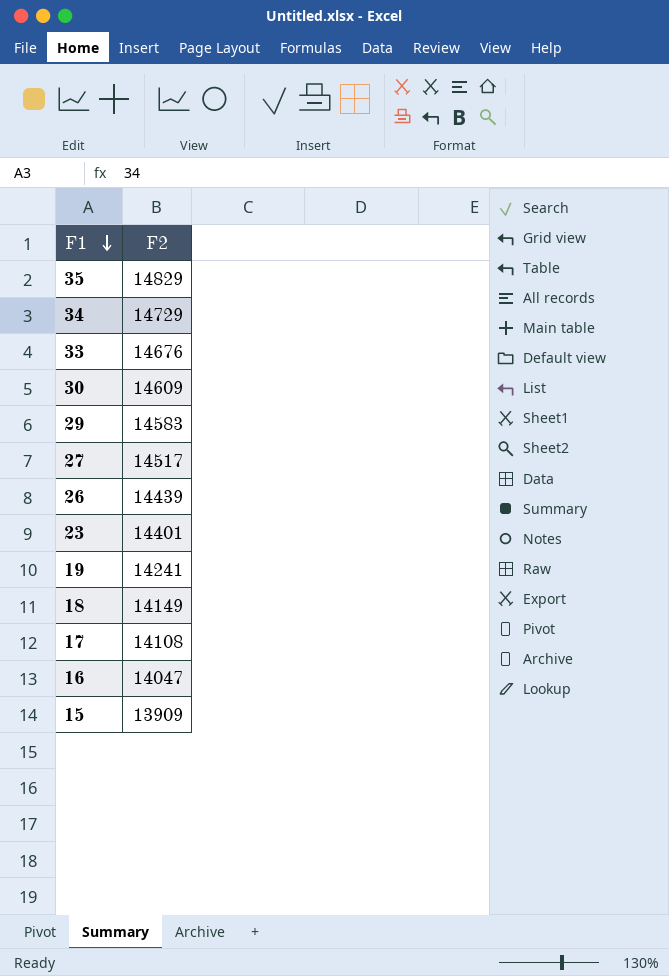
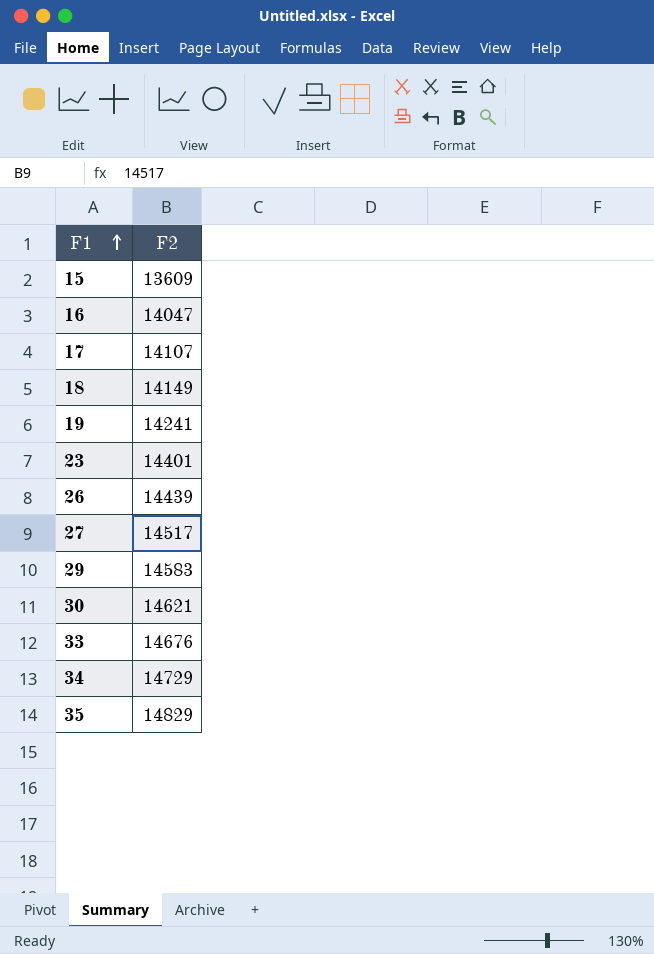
row order: F1 descending -> F1 ascending
15 | F2: 13909 -> 13609
17 | F2: 14108 -> 14107
30 | F2: 14609 -> 14621

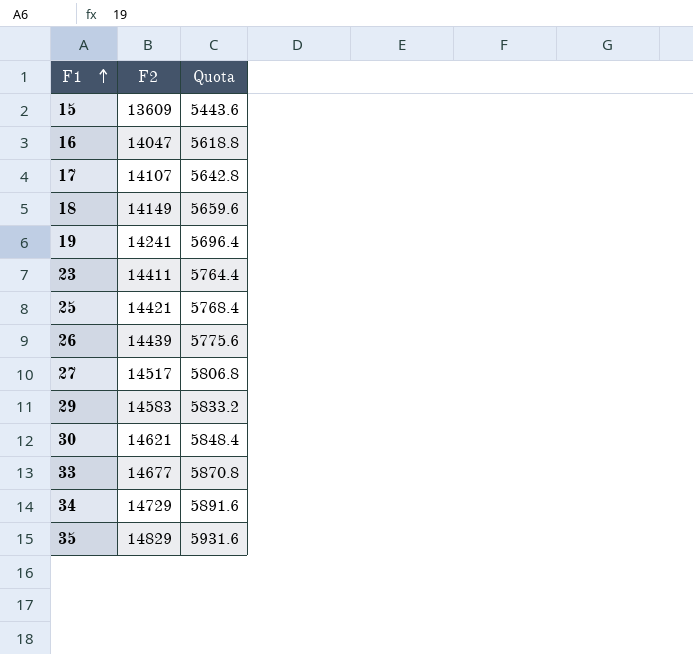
column Quota | formula: none -> [F2] * 0.4
23 | F2: 14401 -> 14411
row 25: none -> 14421 | 5768.4
33 | F2: 14676 -> 14677

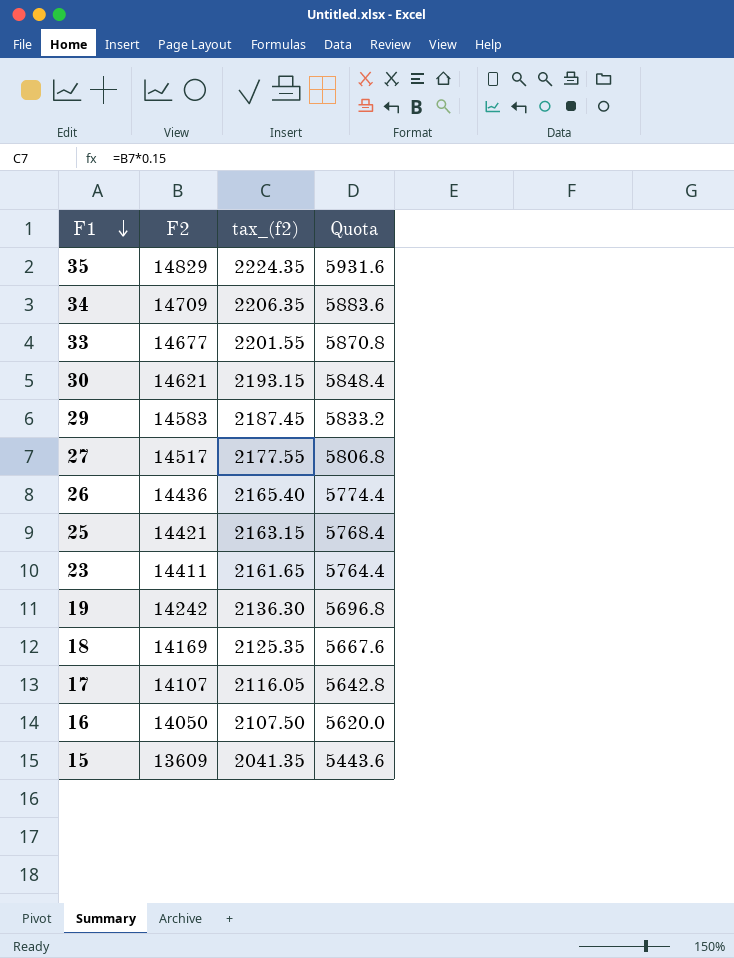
row order: F1 ascending -> F1 descending
column tax_(f2) | formula: none -> [F2] * 0.15
34 | F2: 14729 -> 14709
34 | Quota: 5891.6 -> 5883.6
26 | F2: 14439 -> 14436
26 | Quota: 5775.6 -> 5774.4
19 | F2: 14241 -> 14242
19 | Quota: 5696.4 -> 5696.8
18 | F2: 14149 -> 14169
18 | Quota: 5659.6 -> 5667.6
16 | F2: 14047 -> 14050
16 | Quota: 5618.8 -> 5620.0

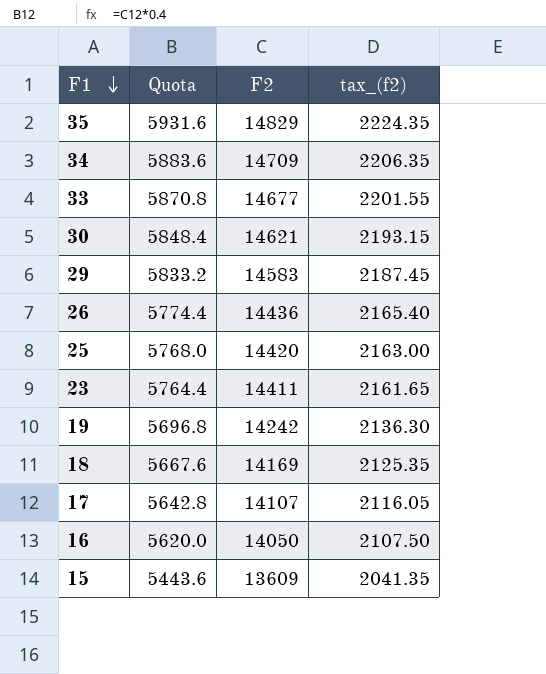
column Quota | position: 4 -> 2
row 27: 14517 | 2177.55 | 5806.8 -> none
25 | Quota: 5768.4 -> 5768.0
25 | F2: 14421 -> 14420
25 | tax_(f2): 2163.15 -> 2163.00

